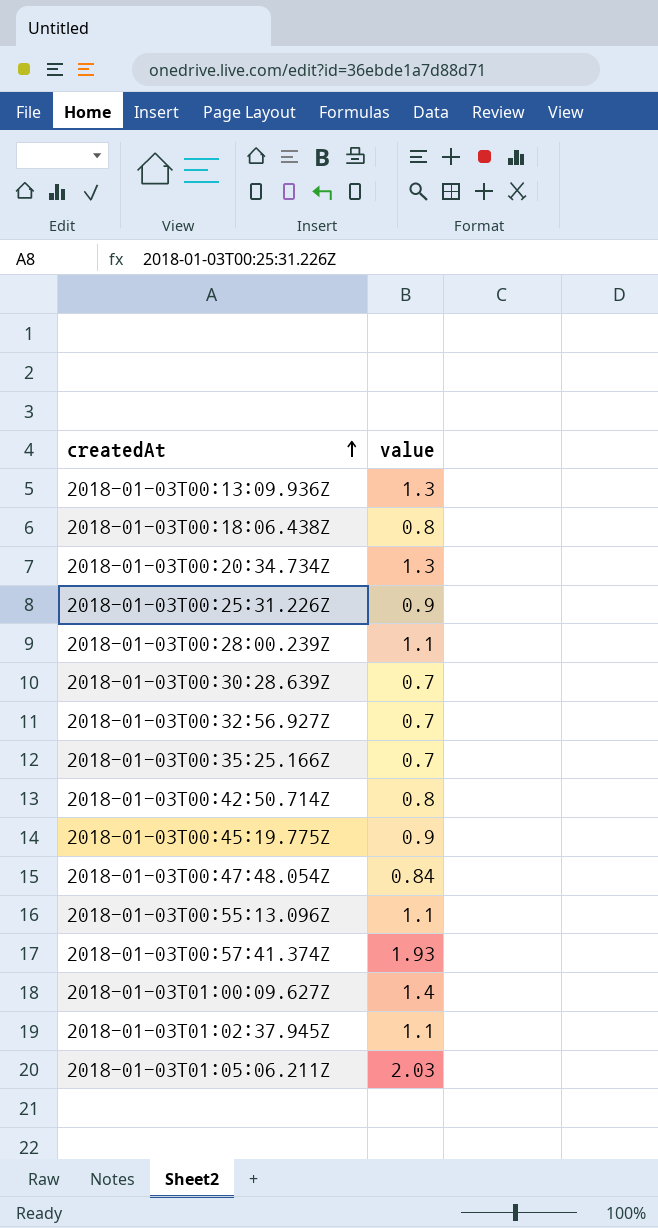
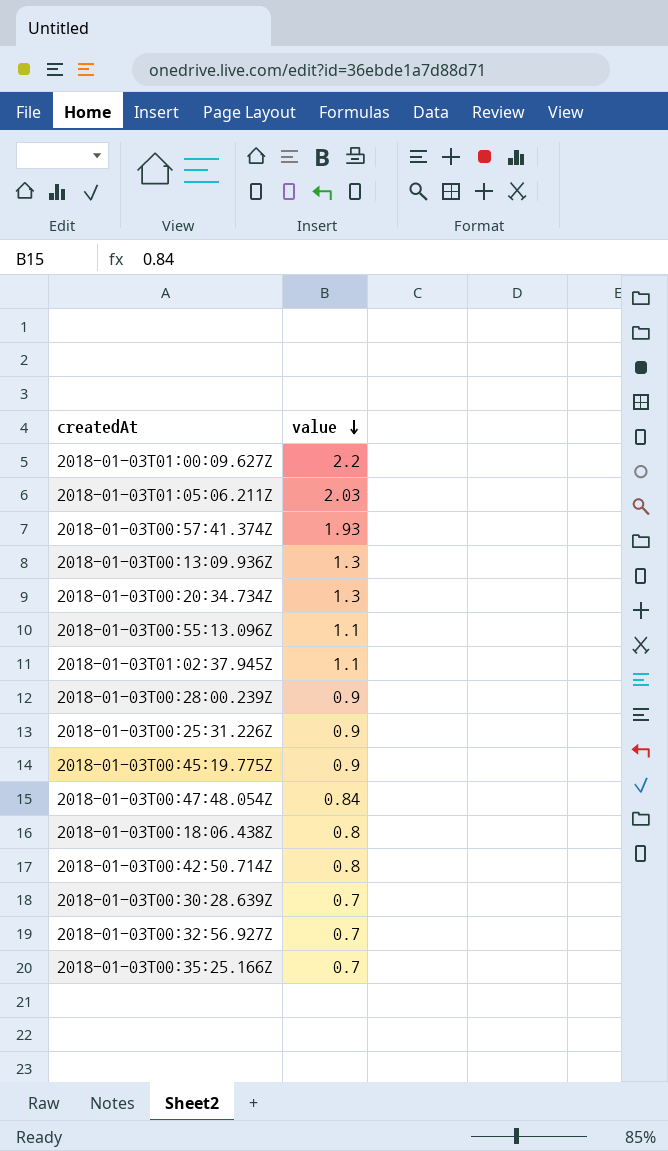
row order: createdAt ascending -> value descending
2018-01-03T01:00:09.627Z | value: 1.4 -> 2.2
2018-01-03T00:28:00.239Z | value: 1.1 -> 0.9

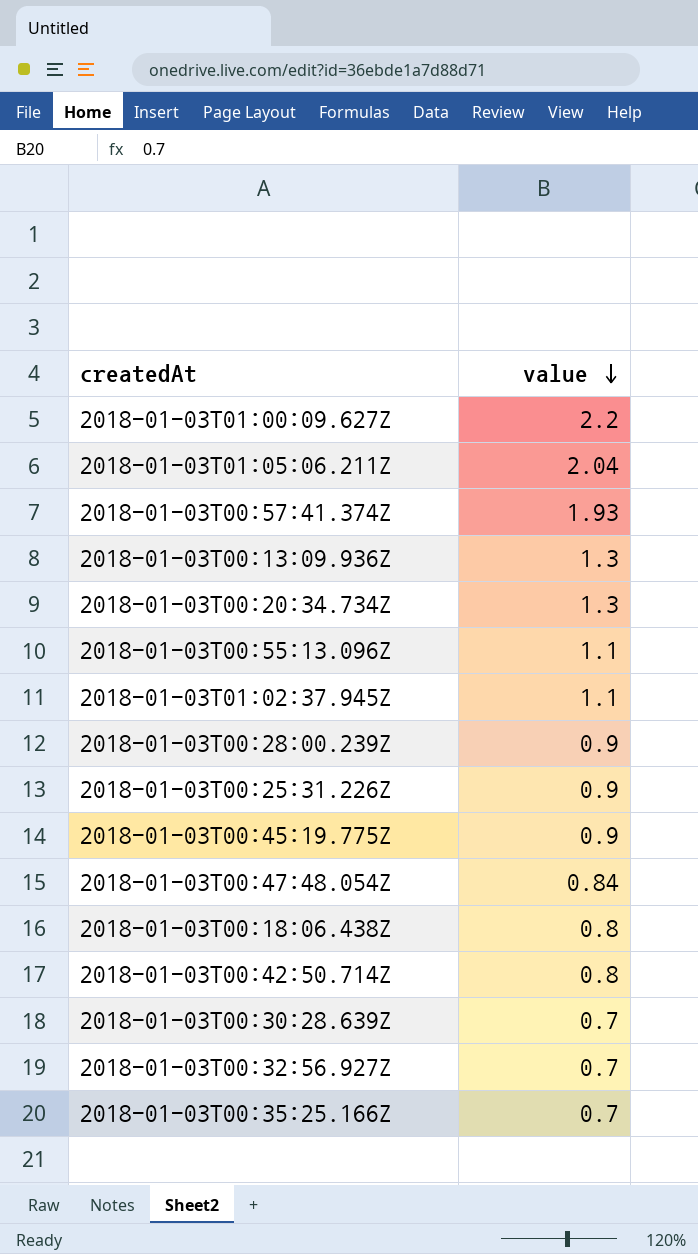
2018-01-03T01:05:06.211Z | value: 2.03 -> 2.04

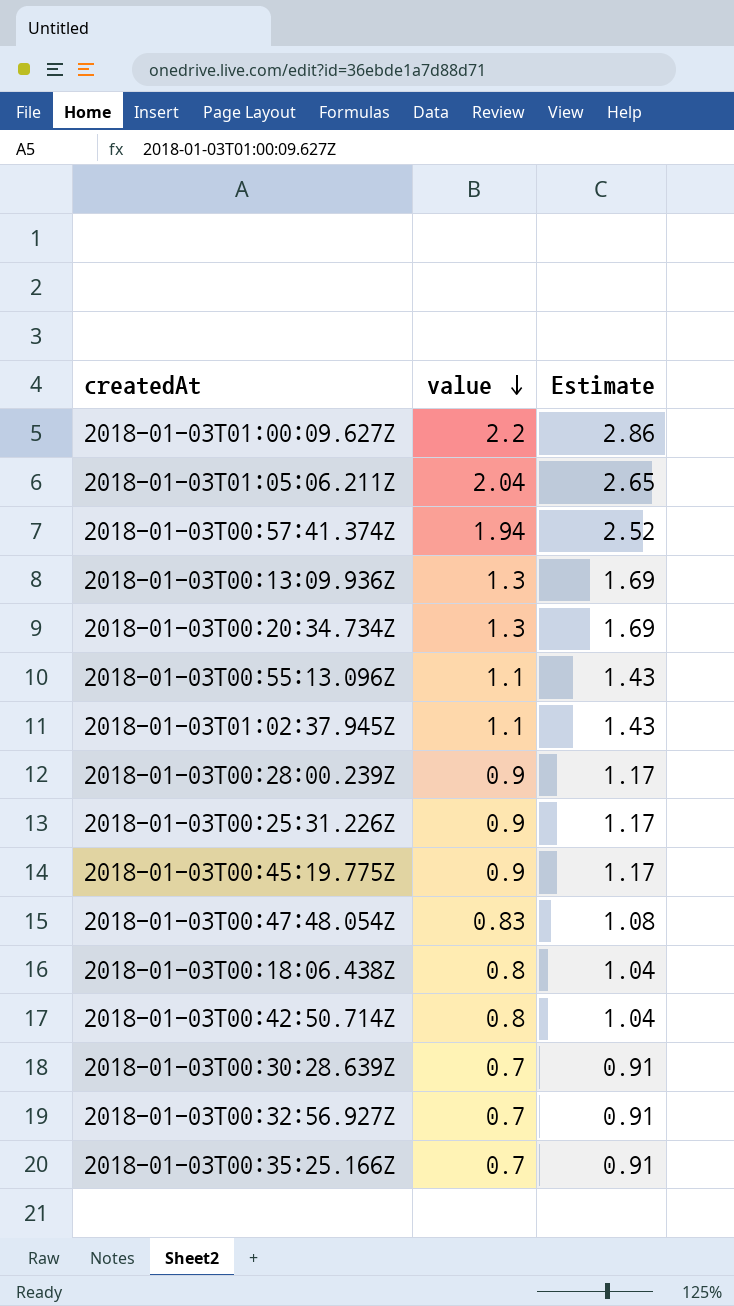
column Estimate | formula: none -> [value] * 1.3
2018-01-03T00:57:41.374Z | value: 1.93 -> 1.94
2018-01-03T00:47:48.054Z | value: 0.84 -> 0.83

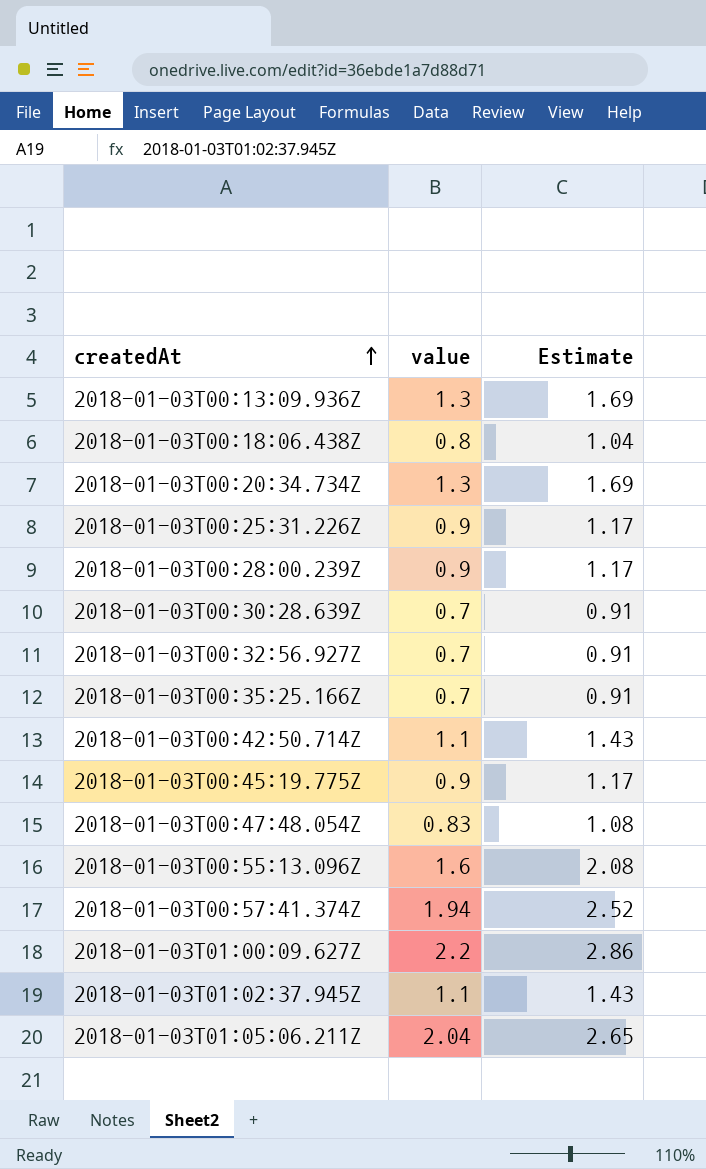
row order: value descending -> createdAt ascending
2018-01-03T00:42:50.714Z | value: 0.8 -> 1.1
2018-01-03T00:42:50.714Z | Estimate: 1.04 -> 1.43
2018-01-03T00:55:13.096Z | value: 1.1 -> 1.6
2018-01-03T00:55:13.096Z | Estimate: 1.43 -> 2.08

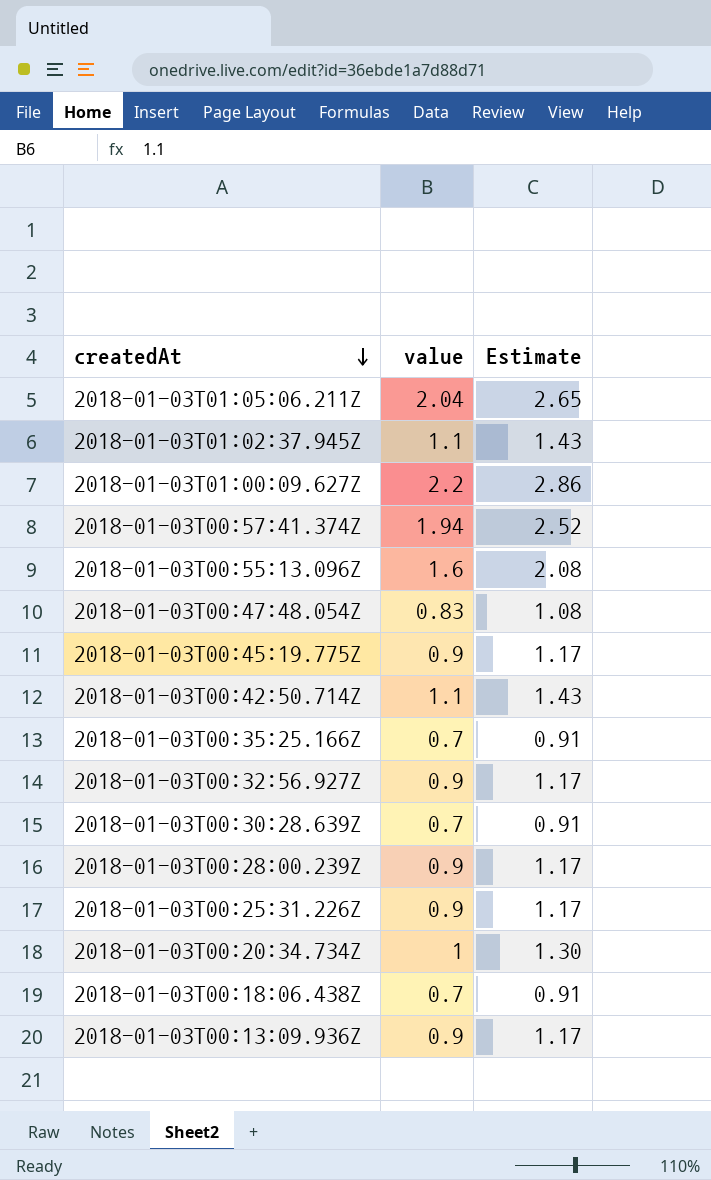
row order: createdAt ascending -> createdAt descending
2018-01-03T00:32:56.927Z | value: 0.7 -> 0.9
2018-01-03T00:32:56.927Z | Estimate: 0.91 -> 1.17
2018-01-03T00:20:34.734Z | value: 1.3 -> 1
2018-01-03T00:20:34.734Z | Estimate: 1.69 -> 1.30
2018-01-03T00:18:06.438Z | value: 0.8 -> 0.7
2018-01-03T00:18:06.438Z | Estimate: 1.04 -> 0.91
2018-01-03T00:13:09.936Z | value: 1.3 -> 0.9
2018-01-03T00:13:09.936Z | Estimate: 1.69 -> 1.17

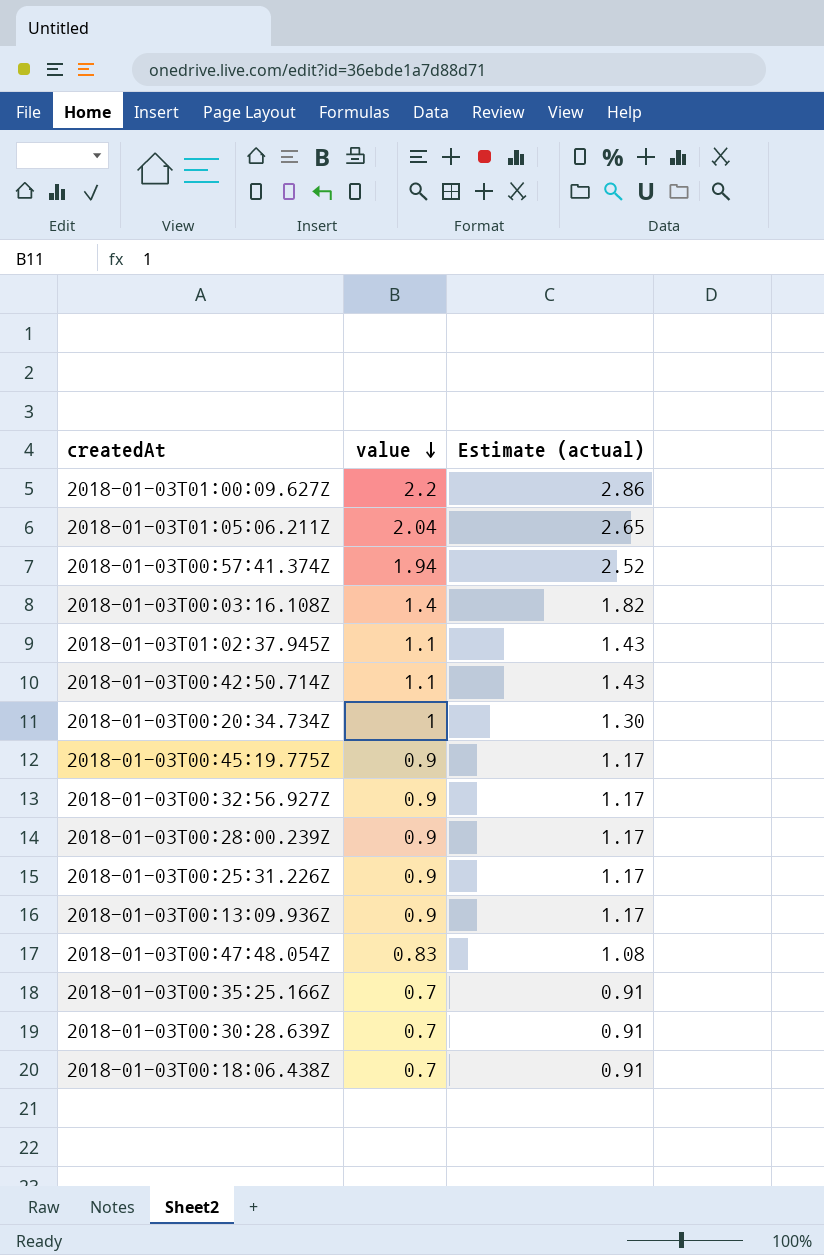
row order: createdAt descending -> value descending
column name: Estimate -> Estimate (actual)
row 2018-01-03T00:55:13.096Z: 1.6 | 2.08 -> none
row 2018-01-03T00:03:16.108Z: none -> 1.4 | 1.82

